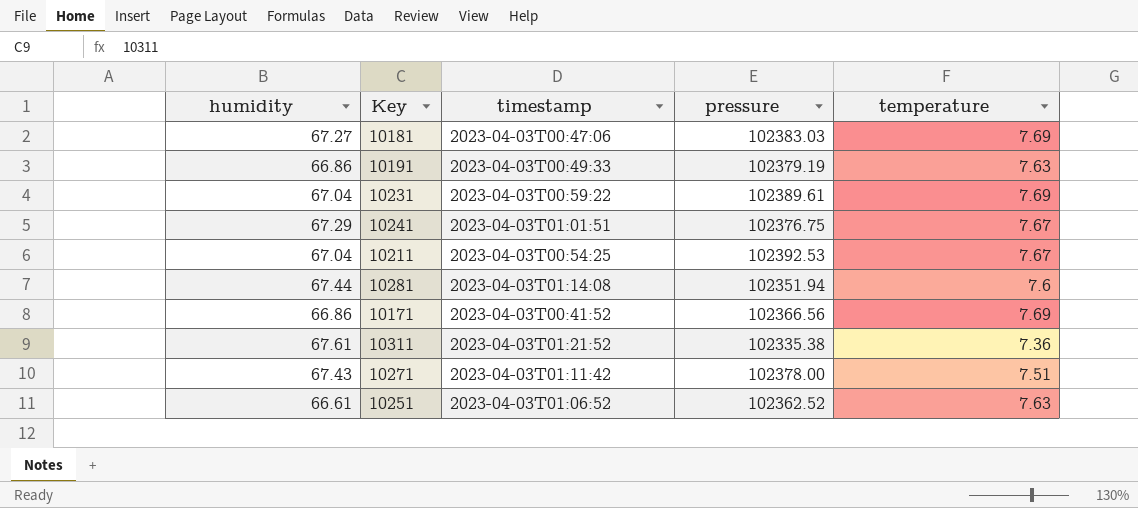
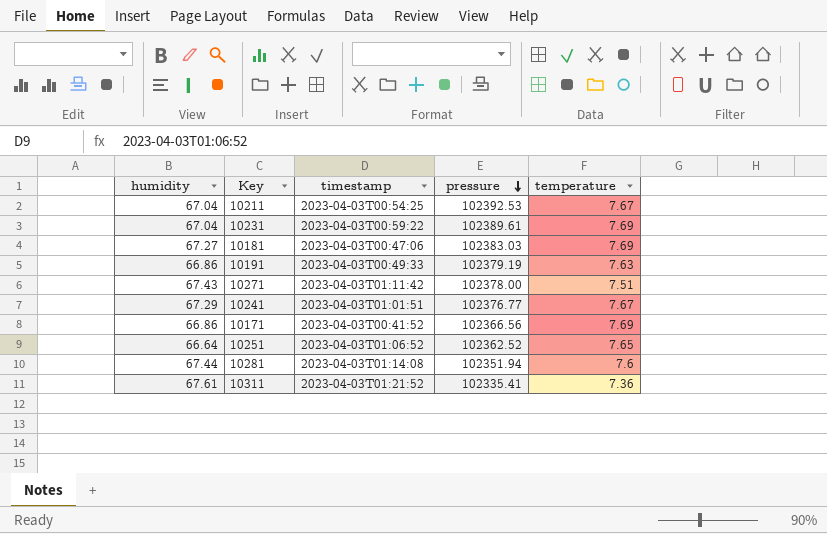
row order: none -> pressure descending
10241 | pressure: 102376.75 -> 102376.77
10251 | humidity: 66.61 -> 66.64
10251 | temperature: 7.63 -> 7.65
10311 | pressure: 102335.38 -> 102335.41

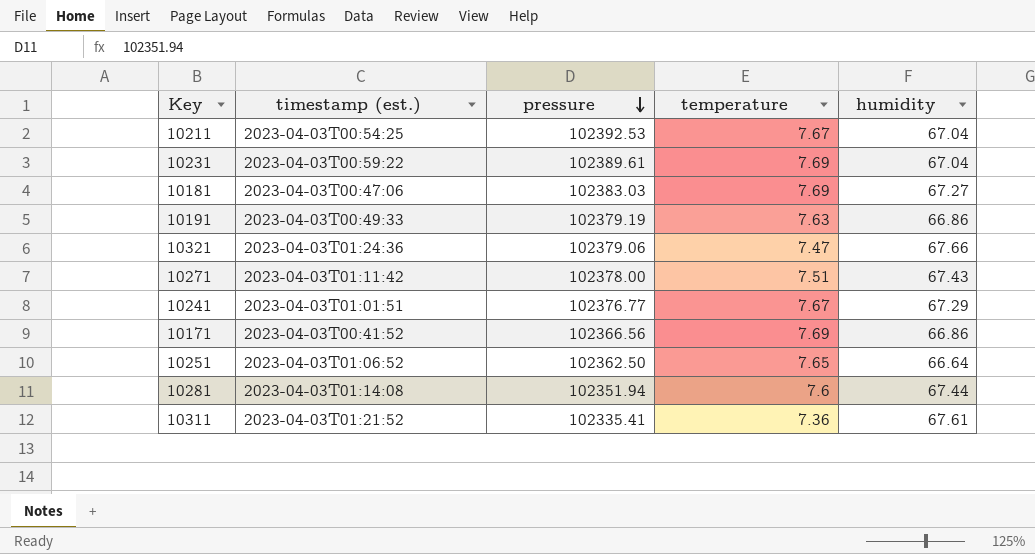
column name: timestamp -> timestamp (est.)
column humidity | position: 1 -> 5
row 10321: none -> 2023-04-03T01:24:36 | 102379.06 | 7.47 | 67.66
10251 | pressure: 102362.52 -> 102362.50

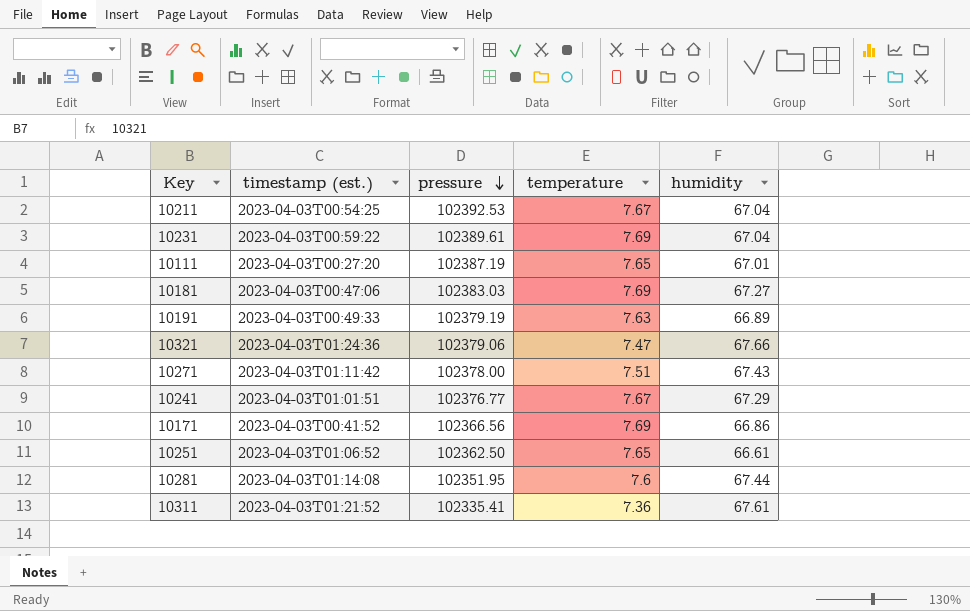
row 10111: none -> 2023-04-03T00:27:20 | 102387.19 | 7.65 | 67.01
10191 | humidity: 66.86 -> 66.89
10251 | humidity: 66.64 -> 66.61
10281 | pressure: 102351.94 -> 102351.95

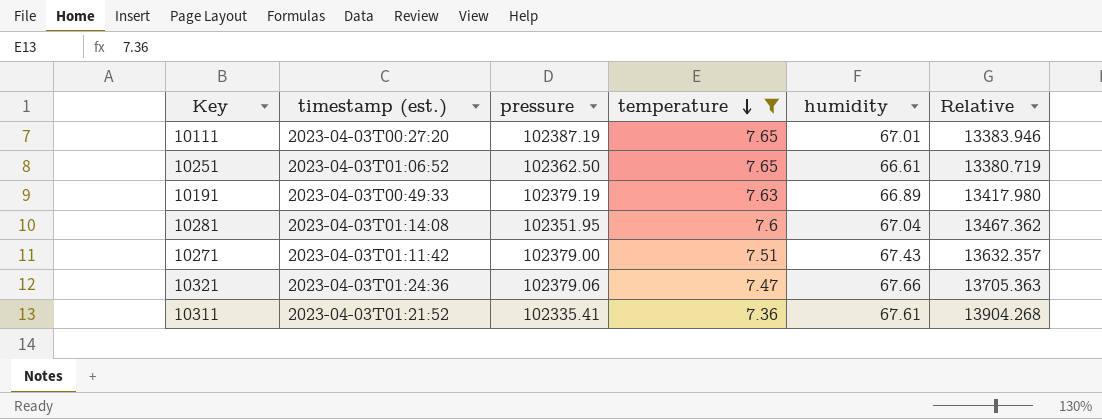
filter: none -> temperature <= 7.65
row order: pressure descending -> temperature descending
column Relative | formula: none -> [pressure] / [temperature]
10281 | humidity: 67.44 -> 67.04
10271 | pressure: 102378.00 -> 102379.00

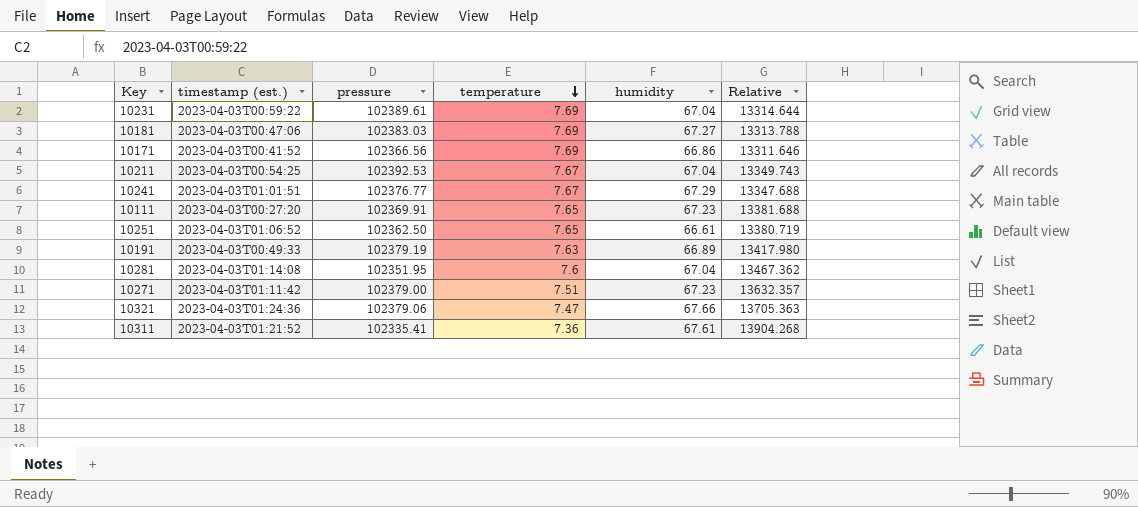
filter: temperature <= 7.65 -> none
10111 | pressure: 102387.19 -> 102369.91
10111 | humidity: 67.01 -> 67.23
10111 | Relative: 13383.946 -> 13381.688
10271 | humidity: 67.43 -> 67.23

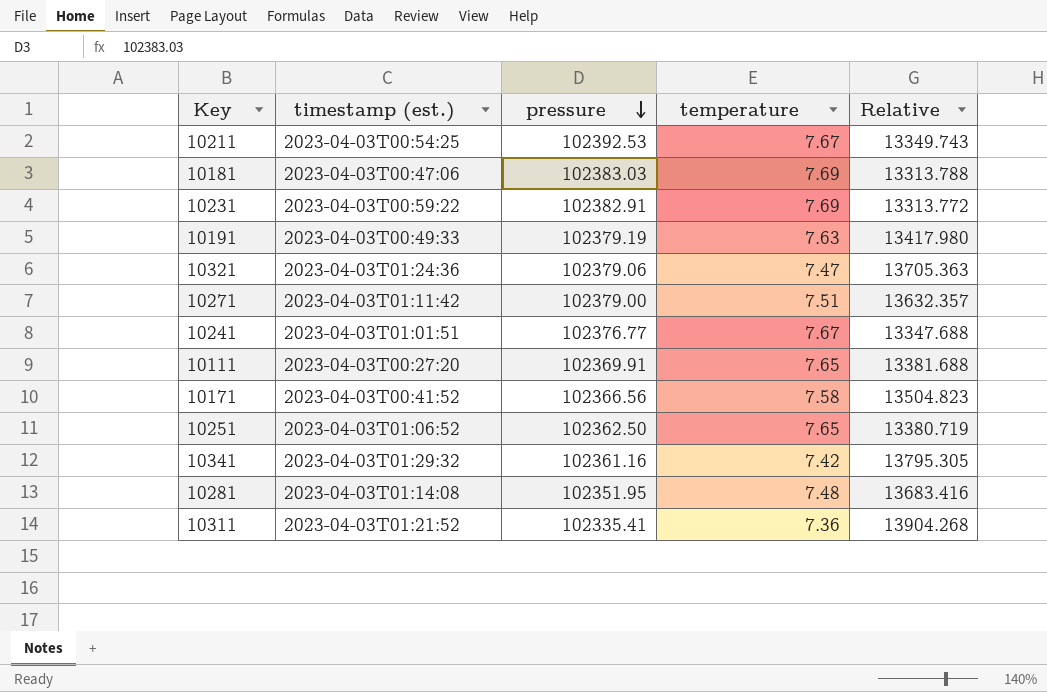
row order: temperature descending -> pressure descending
column humidity | position: 5 -> none
10231 | pressure: 102389.61 -> 102382.91
10231 | Relative: 13314.644 -> 13313.772
10171 | temperature: 7.69 -> 7.58
10171 | Relative: 13311.646 -> 13504.823
row 10341: none -> 2023-04-03T01:29:32 | 102361.16 | 7.42 | 13795.305
10281 | temperature: 7.6 -> 7.48
10281 | Relative: 13467.362 -> 13683.416

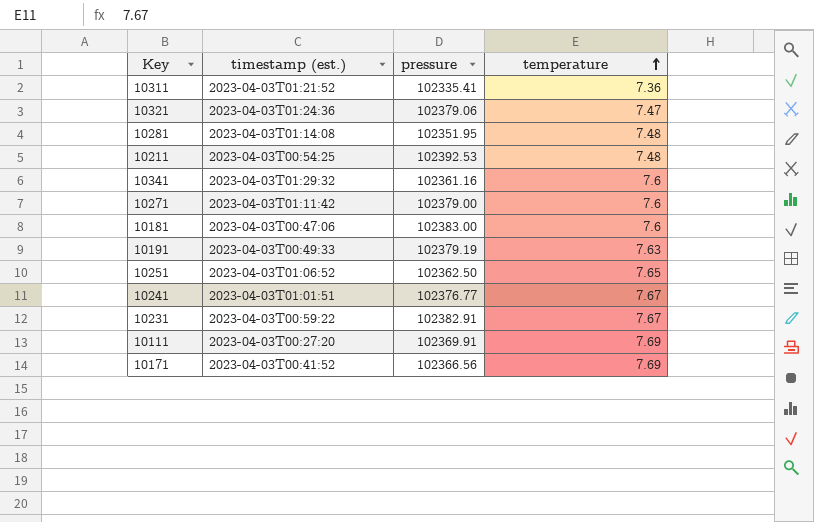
row order: pressure descending -> temperature ascending
column Relative | formula: [pressure] / [temperature] -> none
10211 | temperature: 7.67 -> 7.48
10341 | temperature: 7.42 -> 7.6
10271 | temperature: 7.51 -> 7.6
10181 | pressure: 102383.03 -> 102383.00
10181 | temperature: 7.69 -> 7.6
10231 | temperature: 7.69 -> 7.67
10111 | temperature: 7.65 -> 7.69
10171 | temperature: 7.58 -> 7.69

